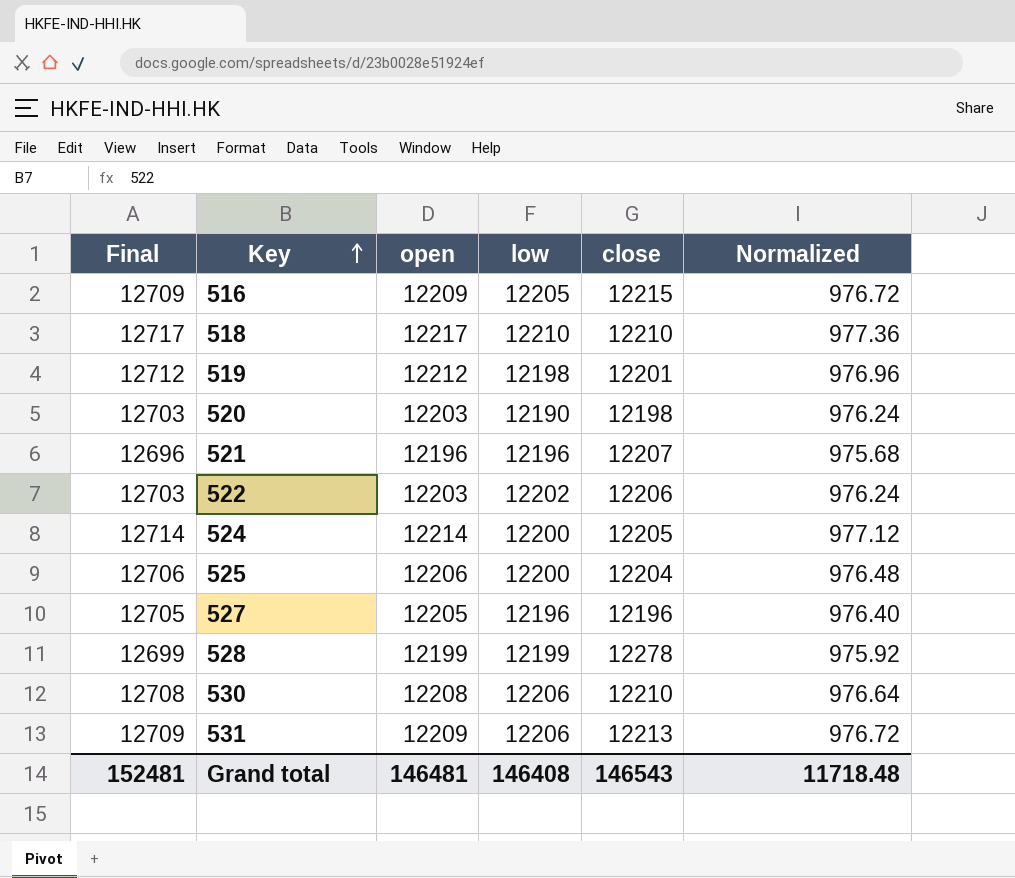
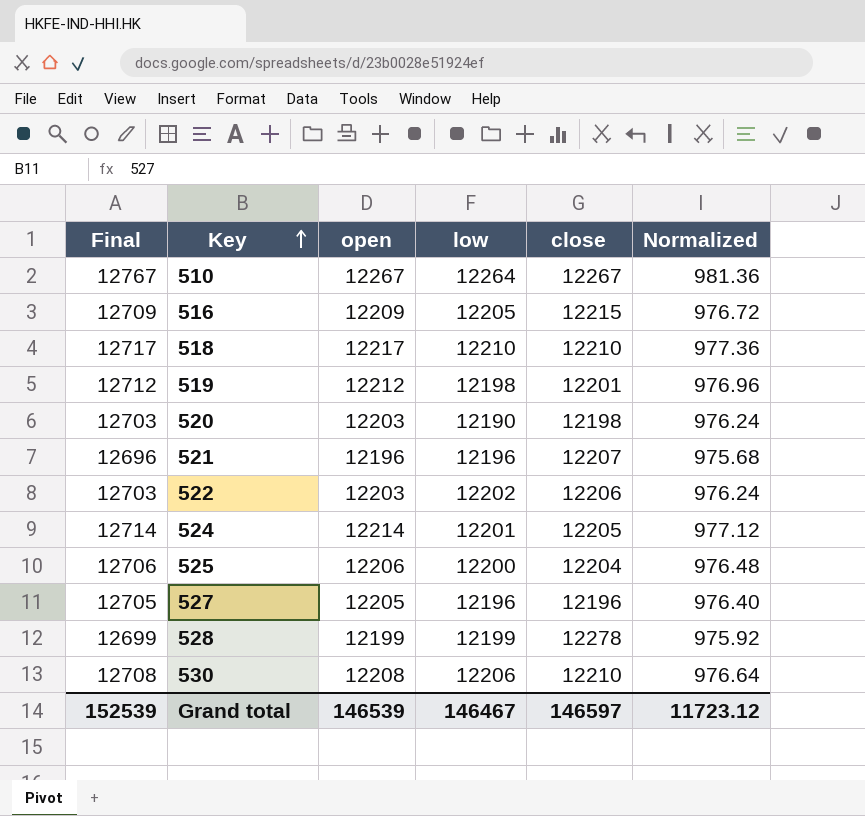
row 531: 12709 | 12209 | 12206 | 12213 | 976.72 -> none
row 510: none -> 12767 | 12267 | 12264 | 12267 | 981.36
524 | low: 12200 -> 12201
Grand total | Final: 152481 -> 152539
Grand total | open: 146481 -> 146539
Grand total | low: 146408 -> 146467
Grand total | close: 146543 -> 146597
Grand total | Normalized: 11718.48 -> 11723.12

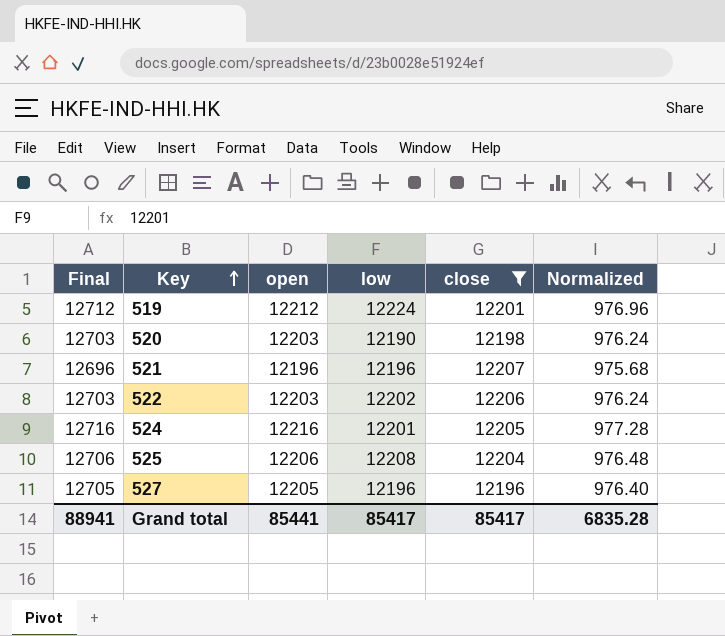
filter: none -> close <= 12207
519 | low: 12198 -> 12224
524 | Final: 12714 -> 12716
524 | open: 12214 -> 12216
524 | Normalized: 977.12 -> 977.28
525 | low: 12200 -> 12208
Grand total | Final: 152539 -> 88941
Grand total | open: 146539 -> 85441
Grand total | low: 146467 -> 85417
Grand total | close: 146597 -> 85417
Grand total | Normalized: 11723.12 -> 6835.28

